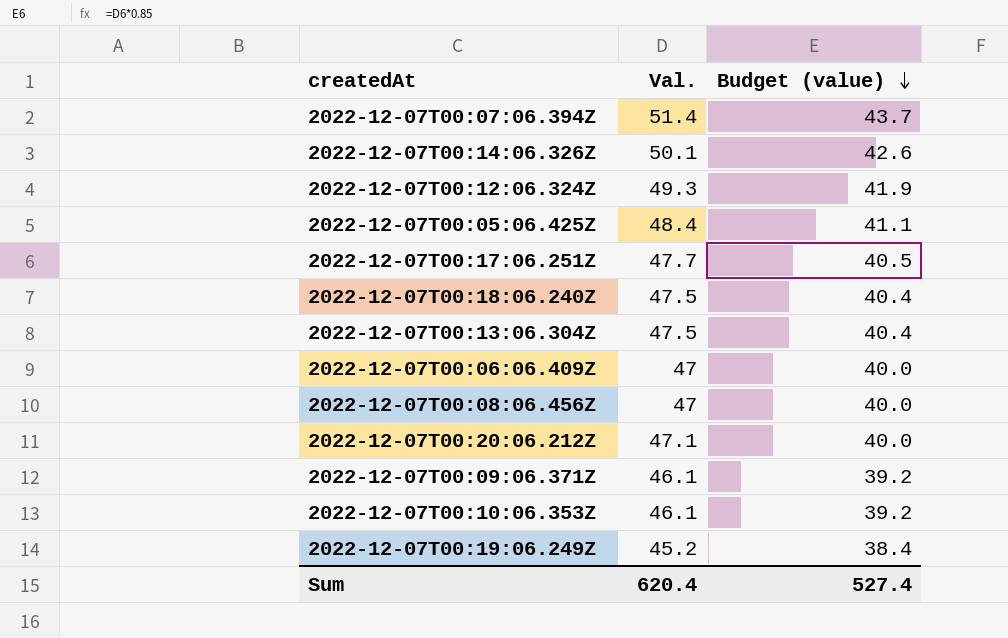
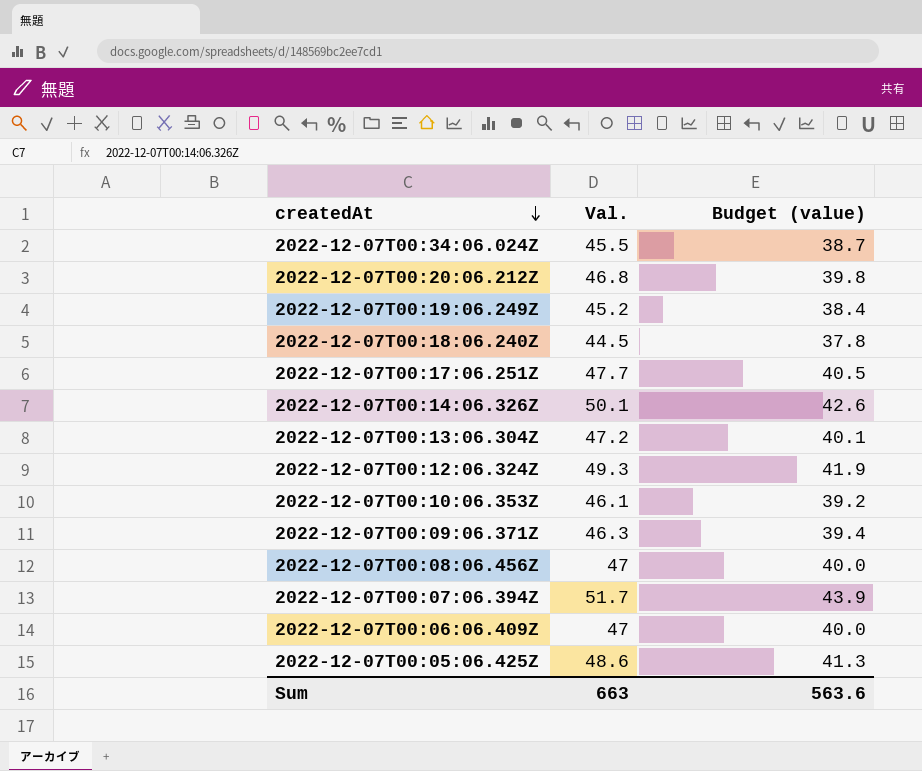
row order: Budget (value) descending -> createdAt descending
row 2022-12-07T00:34:06.024Z: none -> 45.5 | 38.7
2022-12-07T00:20:06.212Z | Val.: 47.1 -> 46.8
2022-12-07T00:20:06.212Z | Budget (value): 40.0 -> 39.8
2022-12-07T00:18:06.240Z | Val.: 47.5 -> 44.5
2022-12-07T00:18:06.240Z | Budget (value): 40.4 -> 37.8
2022-12-07T00:13:06.304Z | Val.: 47.5 -> 47.2
2022-12-07T00:13:06.304Z | Budget (value): 40.4 -> 40.1
2022-12-07T00:09:06.371Z | Val.: 46.1 -> 46.3
2022-12-07T00:09:06.371Z | Budget (value): 39.2 -> 39.4
2022-12-07T00:07:06.394Z | Val.: 51.4 -> 51.7
2022-12-07T00:07:06.394Z | Budget (value): 43.7 -> 43.9
2022-12-07T00:05:06.425Z | Val.: 48.4 -> 48.6
2022-12-07T00:05:06.425Z | Budget (value): 41.1 -> 41.3
Sum | Val.: 620.4 -> 663
Sum | Budget (value): 527.4 -> 563.6

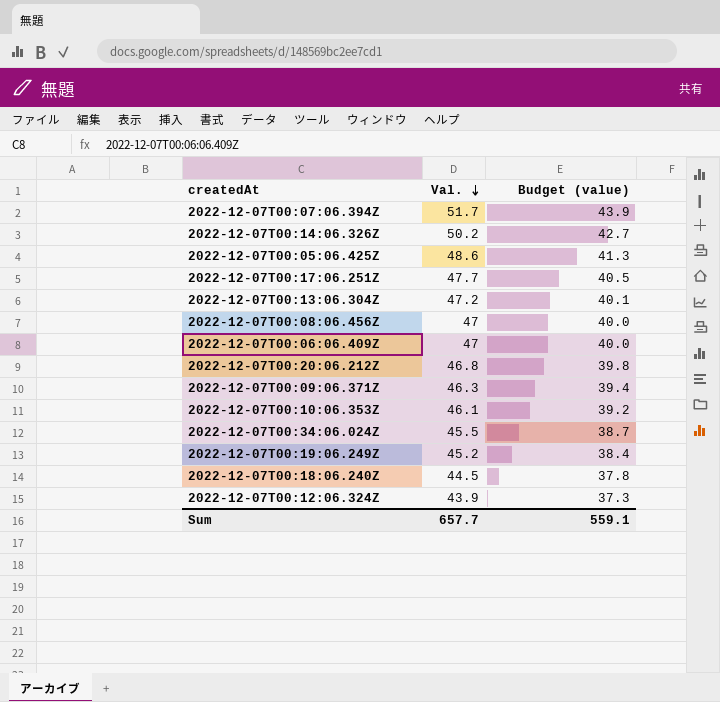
row order: createdAt descending -> Val. descending
2022-12-07T00:14:06.326Z | Val.: 50.1 -> 50.2
2022-12-07T00:14:06.326Z | Budget (value): 42.6 -> 42.7
2022-12-07T00:12:06.324Z | Val.: 49.3 -> 43.9
2022-12-07T00:12:06.324Z | Budget (value): 41.9 -> 37.3
Sum | Val.: 663 -> 657.7
Sum | Budget (value): 563.6 -> 559.1

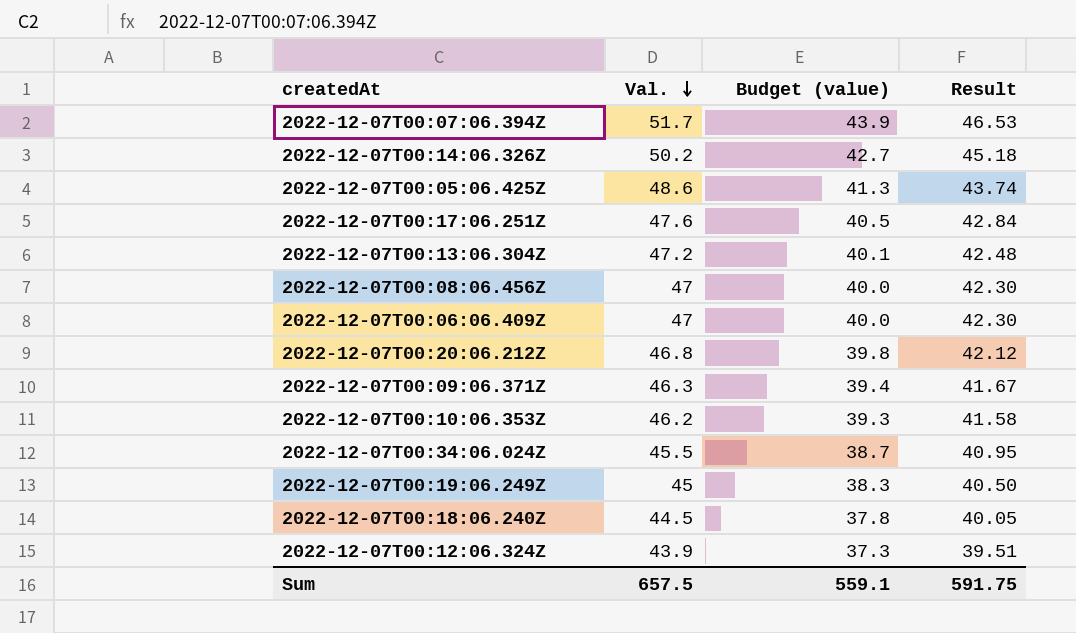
column Result | formula: none -> [Val.] * 0.9
2022-12-07T00:17:06.251Z | Val.: 47.7 -> 47.6
2022-12-07T00:10:06.353Z | Val.: 46.1 -> 46.2
2022-12-07T00:10:06.353Z | Budget (value): 39.2 -> 39.3
2022-12-07T00:19:06.249Z | Val.: 45.2 -> 45
2022-12-07T00:19:06.249Z | Budget (value): 38.4 -> 38.3
Sum | Val.: 657.7 -> 657.5

